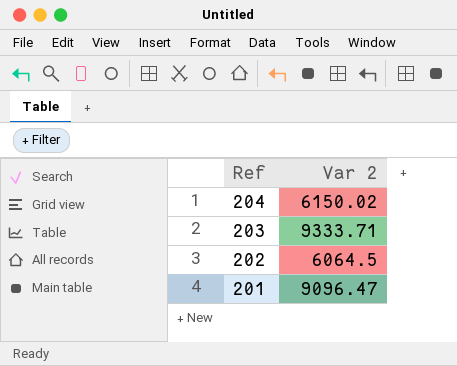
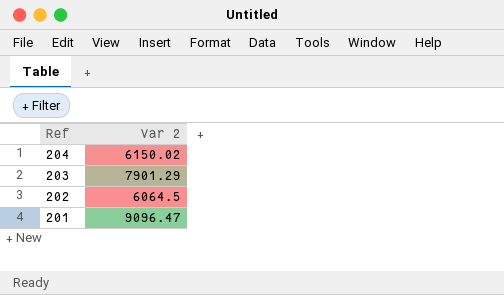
203 | Var 2: 9333.71 -> 7901.29

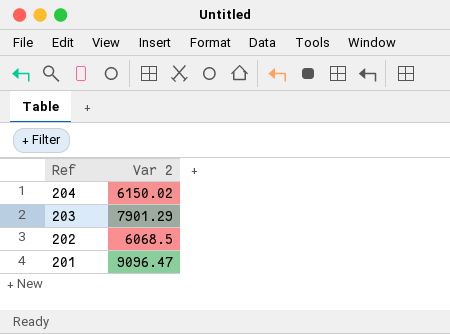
202 | Var 2: 6064.5 -> 6068.5

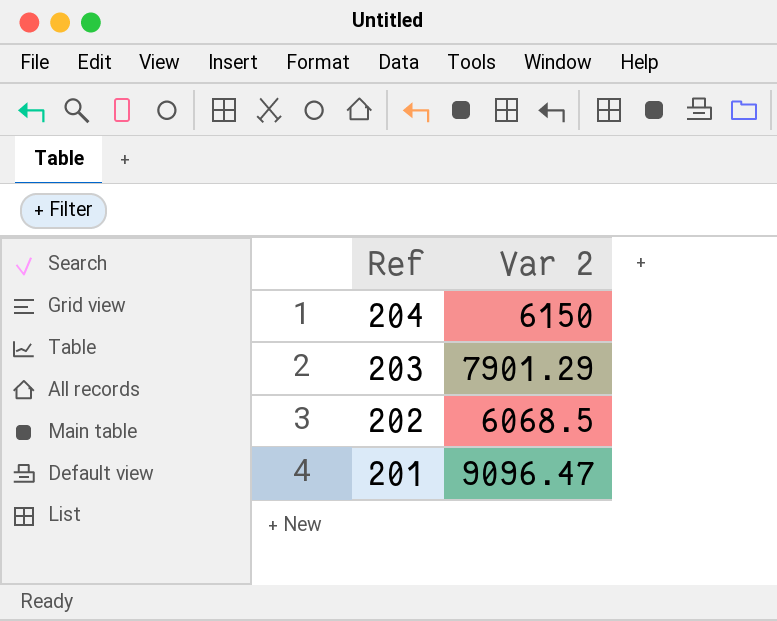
204 | Var 2: 6150.02 -> 6150

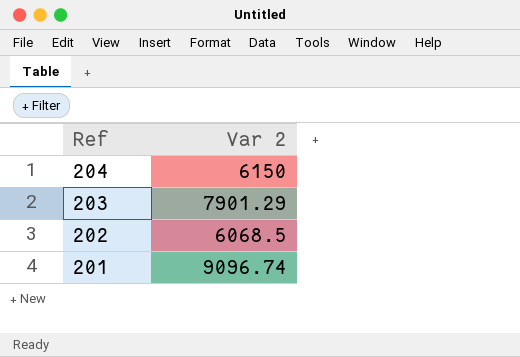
201 | Var 2: 9096.47 -> 9096.74

